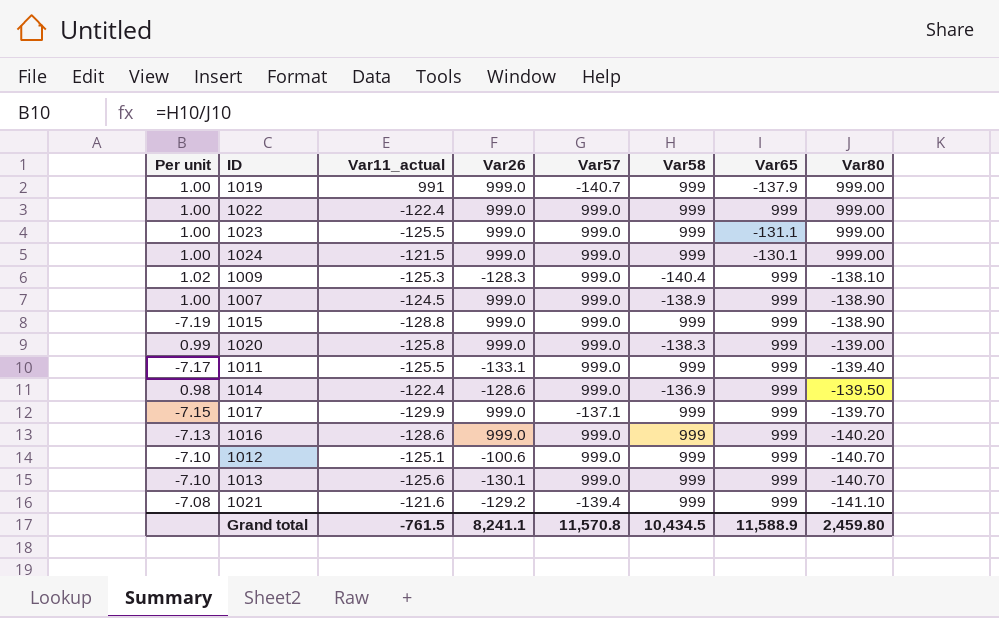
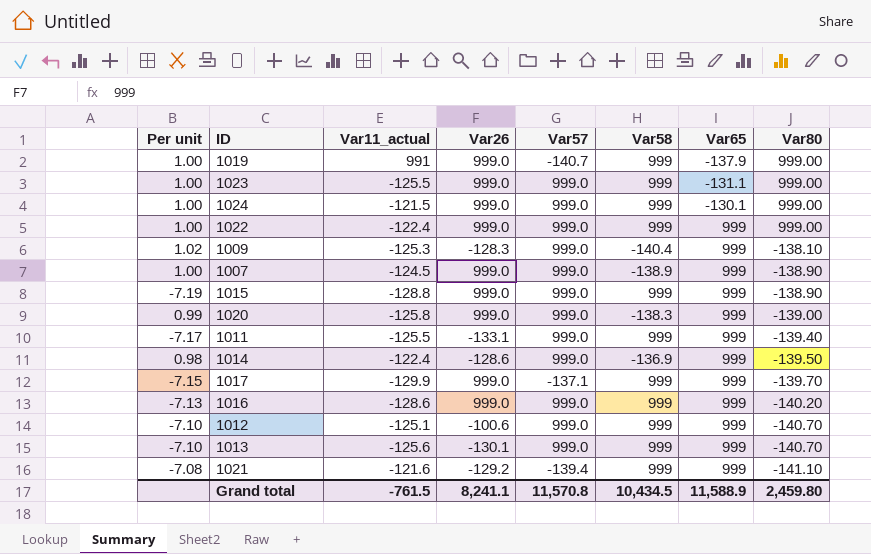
row order: Var80 descending -> Var65 ascending

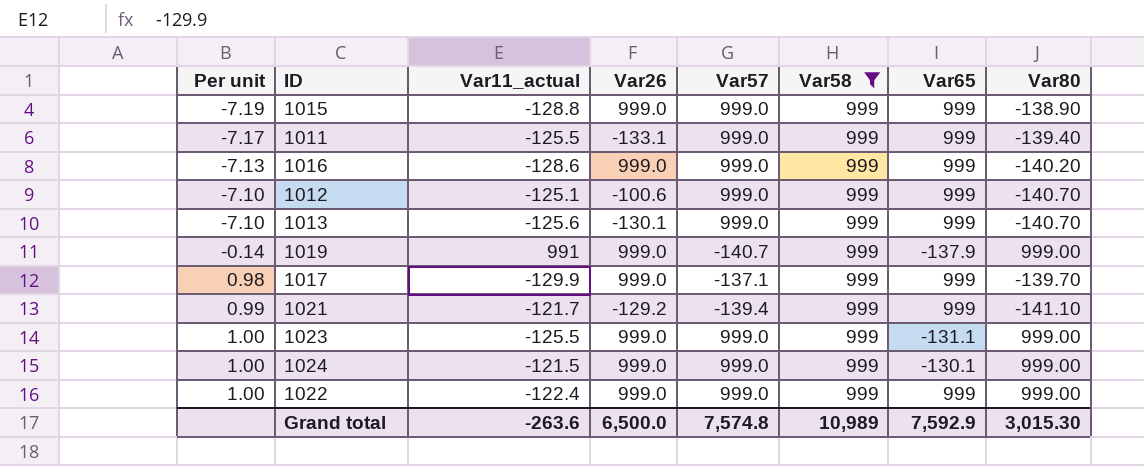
filter: none -> Var58 = 999
row order: Var65 ascending -> Per unit ascending
column Per unit | formula: [Var58] / [Var80] -> [Var57] / [Var80]
1021 | Var11_actual: -121.6 -> -121.7
Grand total | Var11_actual: -761.5 -> -263.6
Grand total | Var26: 8,241.1 -> 6,500.0
Grand total | Var57: 11,570.8 -> 7,574.8
Grand total | Var58: 10,434.5 -> 10,989
Grand total | Var65: 11,588.9 -> 7,592.9
Grand total | Var80: 2,459.80 -> 3,015.30

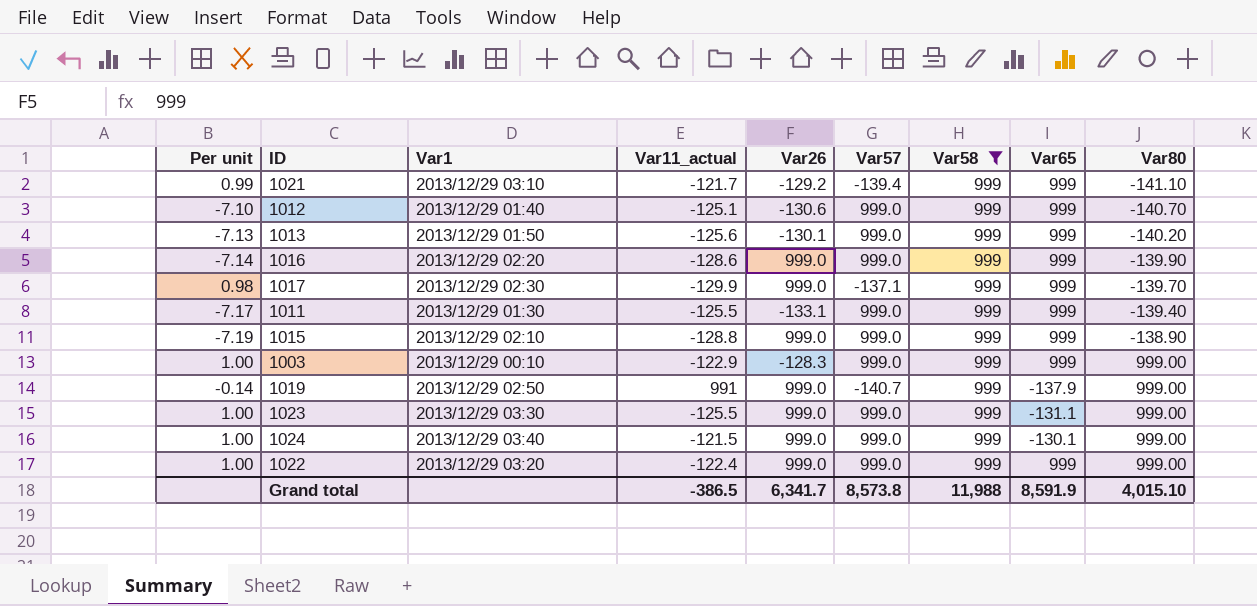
row order: Per unit ascending -> Var80 ascending
column Var1 | position: none -> 3
1012 | Var26: -100.6 -> -130.6
1013 | Per unit: -7.10 -> -7.13
1013 | Var80: -140.70 -> -140.20
1016 | Per unit: -7.13 -> -7.14
1016 | Var80: -140.20 -> -139.90
row 1003: none -> 1.00 | 2013/12/29 00:10 | -122.9 | -128.3 | 999.0 | 999 | 999 | 999.00
Grand total | Var11_actual: -263.6 -> -386.5
Grand total | Var26: 6,500.0 -> 6,341.7
Grand total | Var57: 7,574.8 -> 8,573.8
Grand total | Var58: 10,989 -> 11,988
Grand total | Var65: 7,592.9 -> 8,591.9
Grand total | Var80: 3,015.30 -> 4,015.10

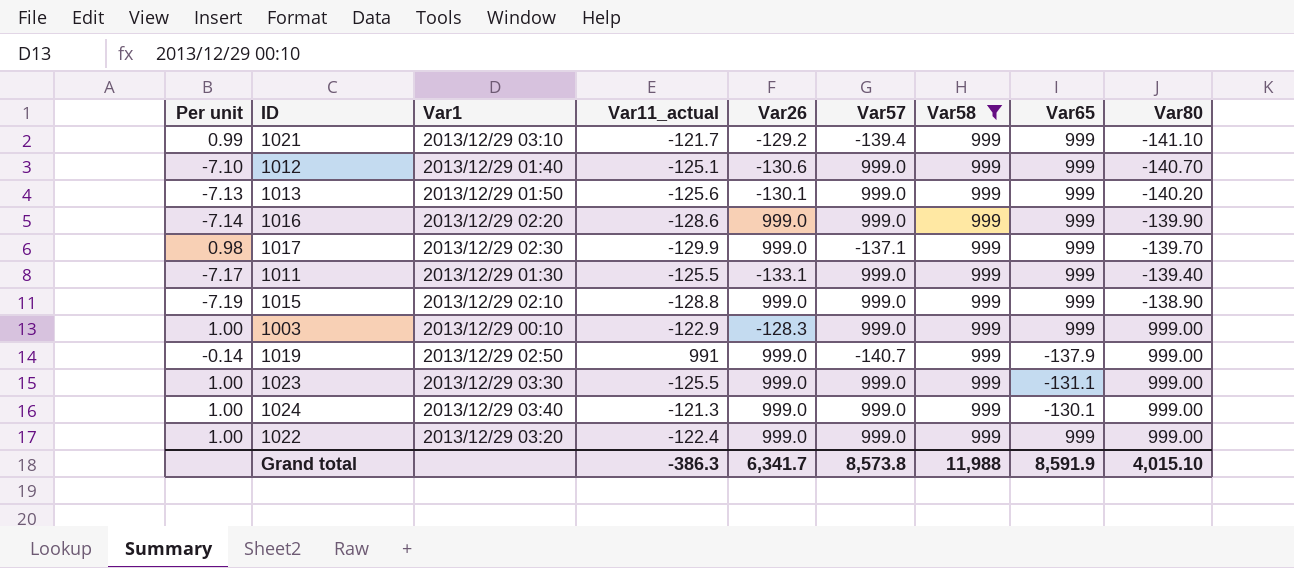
1024 | Var11_actual: -121.5 -> -121.3
Grand total | Var11_actual: -386.5 -> -386.3

